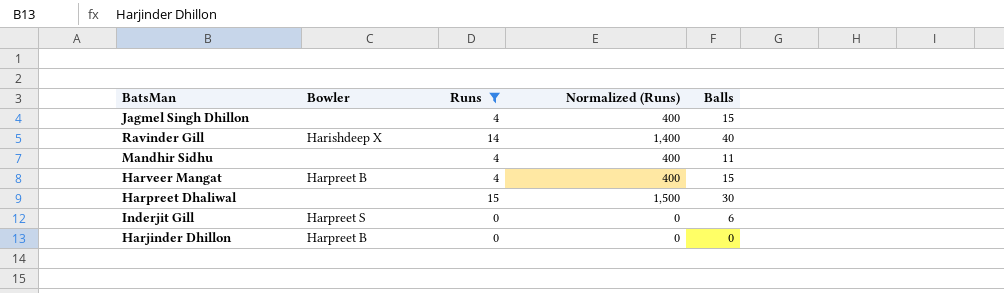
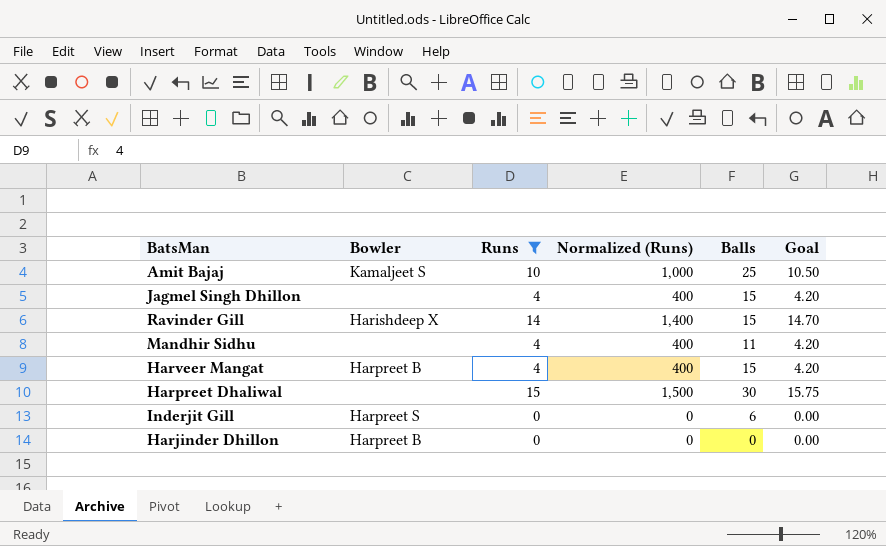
column Goal | formula: none -> [Runs] * 1.05
row Amit Bajaj: none -> Kamaljeet S | 10 | 1,000 | 25 | 10.50
Ravinder Gill | Balls: 40 -> 15

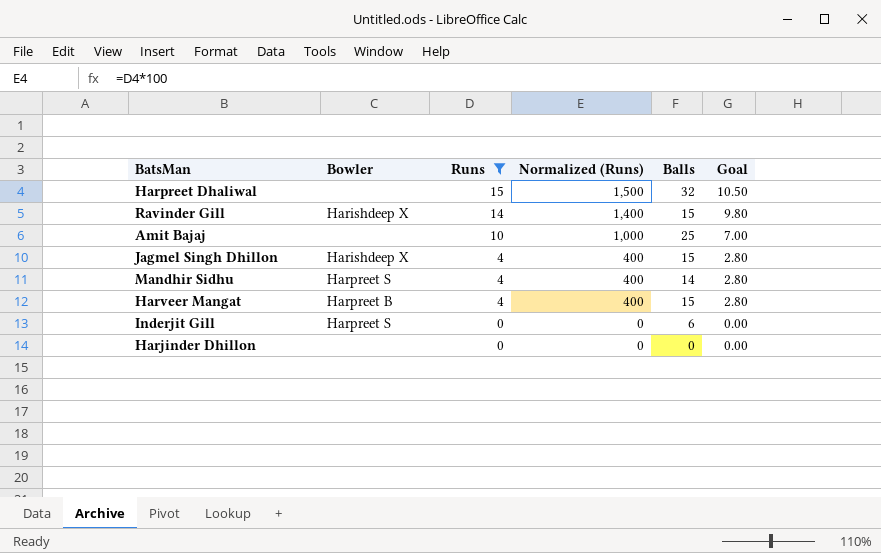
row order: none -> Runs descending
column Goal | formula: [Runs] * 1.05 -> [Runs] * 0.7
Harpreet Dhaliwal | Balls: 30 -> 32
Amit Bajaj | Bowler: Kamaljeet S -> none
Jagmel Singh Dhillon | Bowler: none -> Harishdeep X
Mandhir Sidhu | Bowler: none -> Harpreet S
Mandhir Sidhu | Balls: 11 -> 14
Harjinder Dhillon | Bowler: Harpreet B -> none

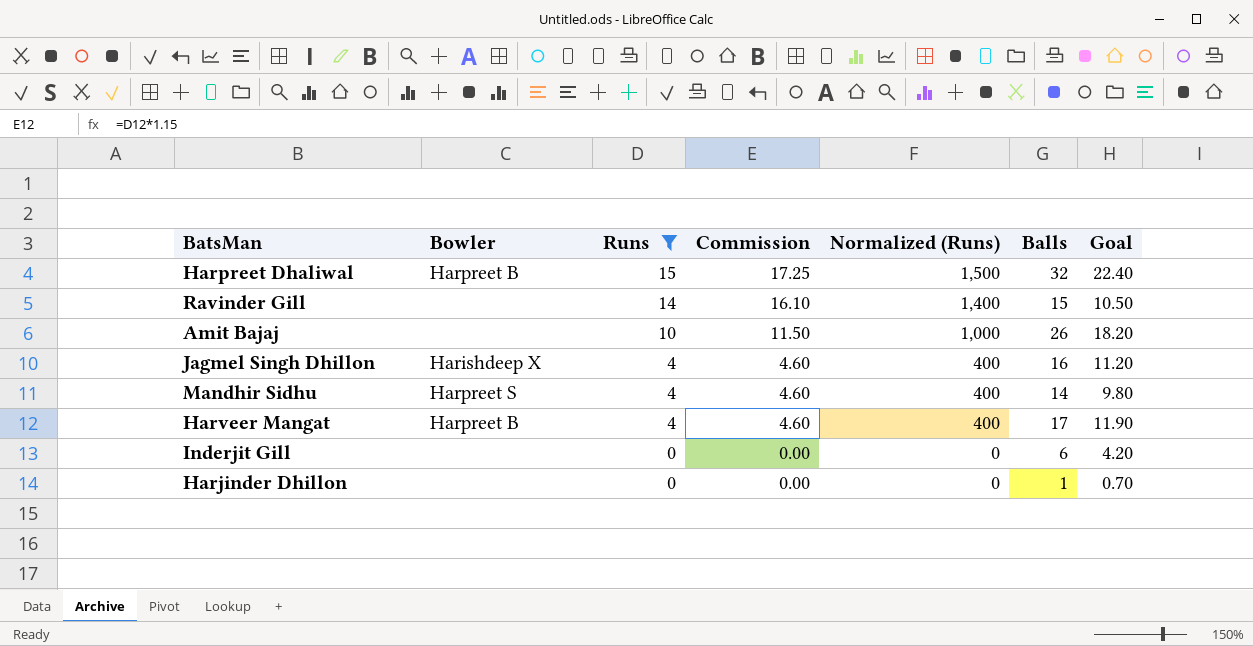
column Commission | formula: none -> [Runs] * 1.15
column Goal | formula: [Runs] * 0.7 -> [Balls] * 0.7
Harpreet Dhaliwal | Bowler: none -> Harpreet B
Ravinder Gill | Bowler: Harishdeep X -> none
Amit Bajaj | Balls: 25 -> 26
Jagmel Singh Dhillon | Balls: 15 -> 16
Harveer Mangat | Balls: 15 -> 17
Inderjit Gill | Bowler: Harpreet S -> none
Harjinder Dhillon | Balls: 0 -> 1

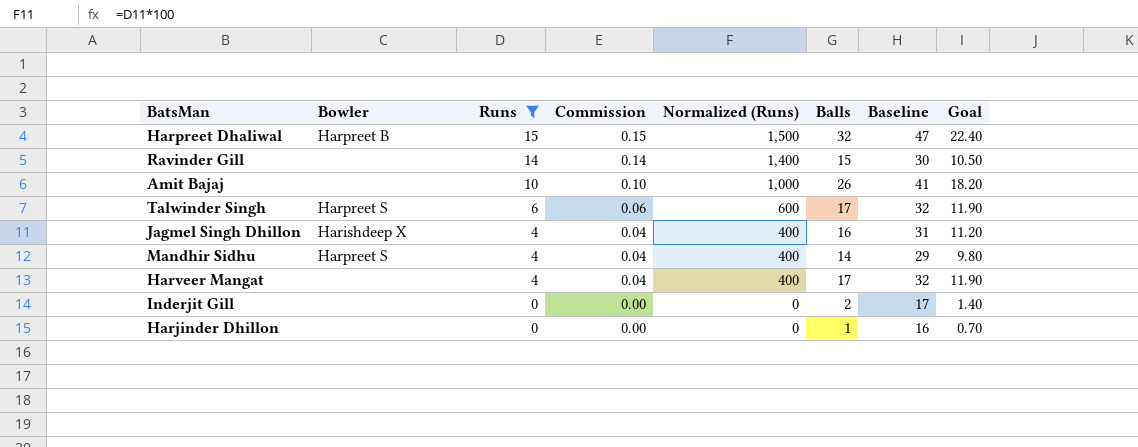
column Commission | formula: [Runs] * 1.15 -> [Runs] * 0.01
column Baseline | formula: none -> [Balls] + 15
row Talwinder Singh: none -> Harpreet S | 6 | 0.06 | 600 | 17 | 32 | 11.90
Harveer Mangat | Bowler: Harpreet B -> none
Inderjit Gill | Balls: 6 -> 2
Inderjit Gill | Goal: 4.20 -> 1.40

